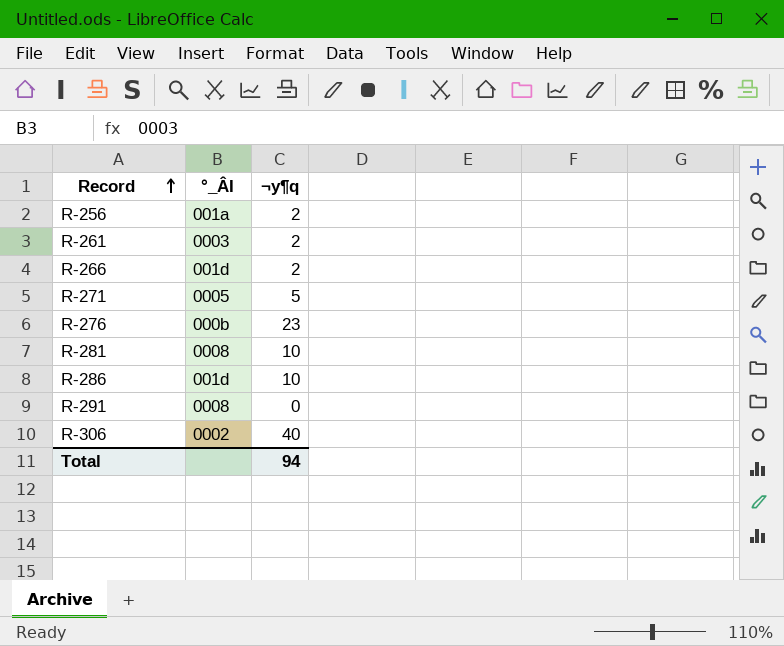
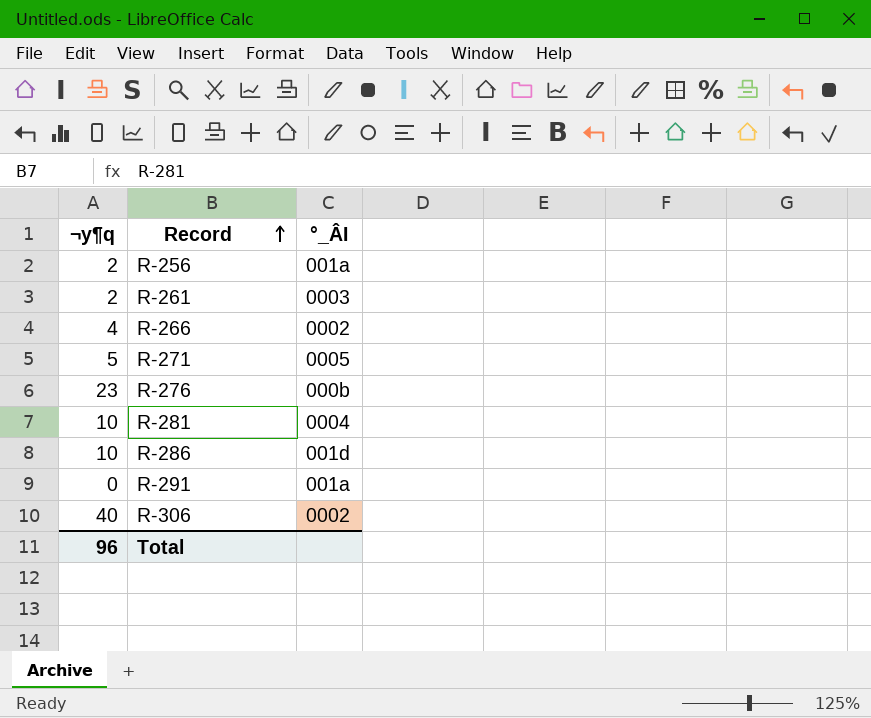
column ¬y¶q | position: 3 -> 1
R-266 | ¬y¶q: 2 -> 4
R-266 | °_ÂI: 001d -> 0002
R-281 | °_ÂI: 0008 -> 0004
R-291 | °_ÂI: 0008 -> 001a
Total | ¬y¶q: 94 -> 96

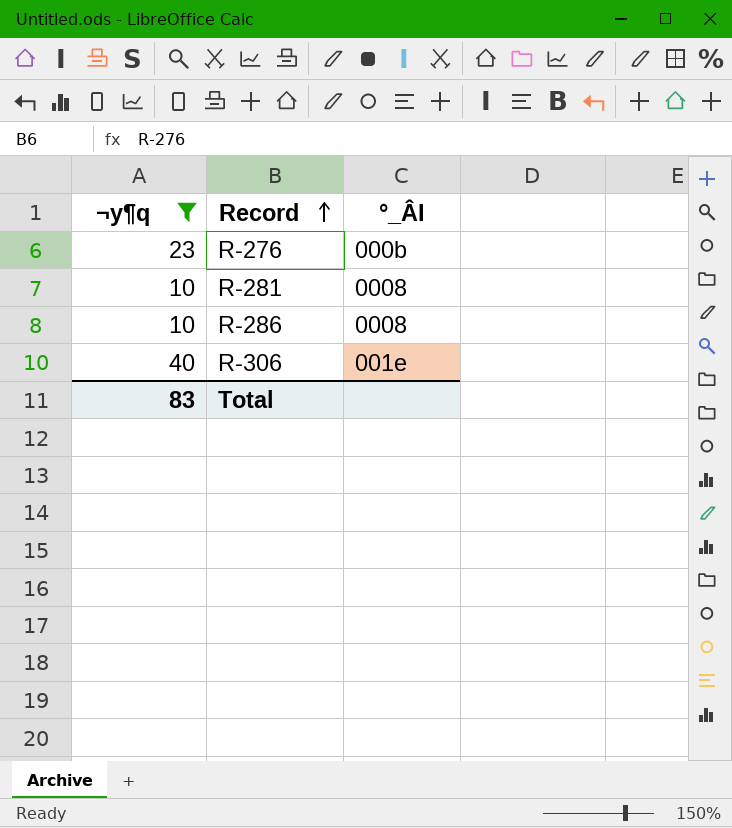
filter: none -> ¬y¶q >= 10
R-281 | °_ÂI: 0004 -> 0008
R-286 | °_ÂI: 001d -> 0008
R-306 | °_ÂI: 0002 -> 001e
Total | ¬y¶q: 96 -> 83

